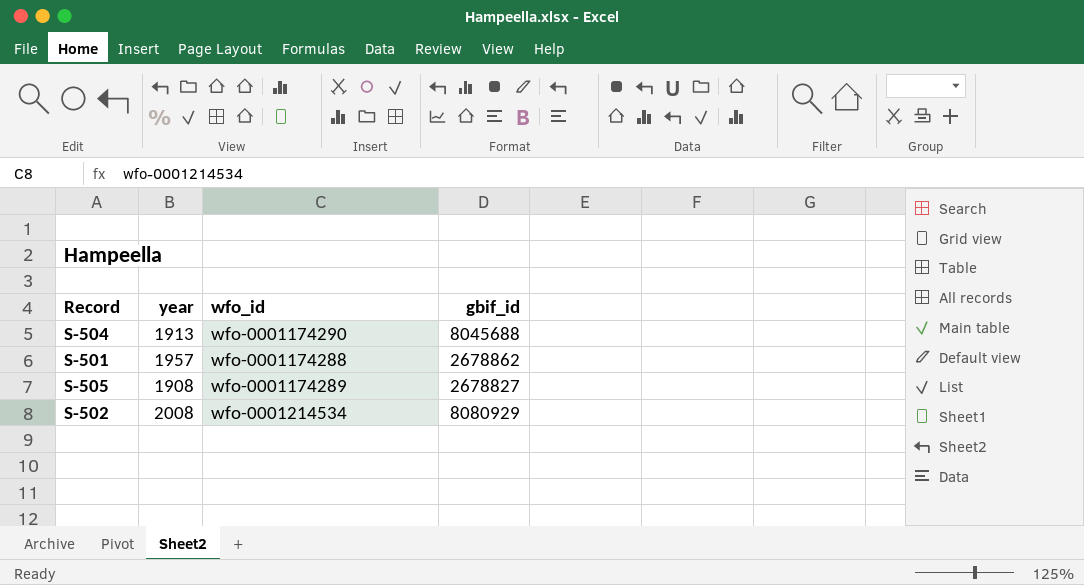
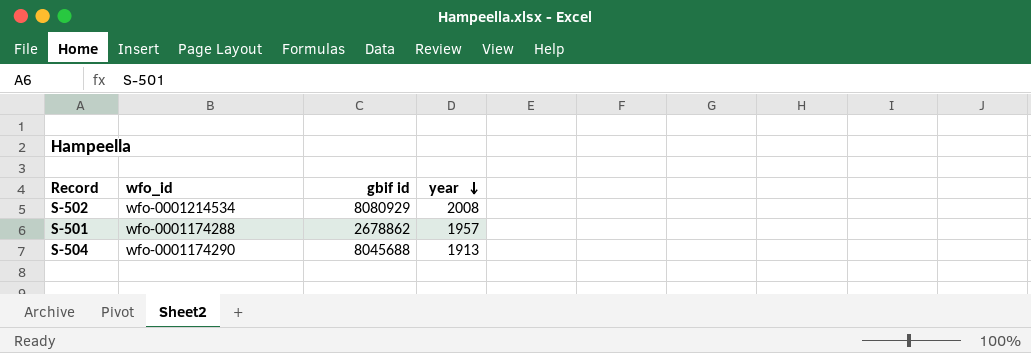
row order: none -> year descending
column name: gbif_id -> gbif id
column year | position: 2 -> 4
row S-505: 1908 | wfo-0001174289 | 2678827 -> none

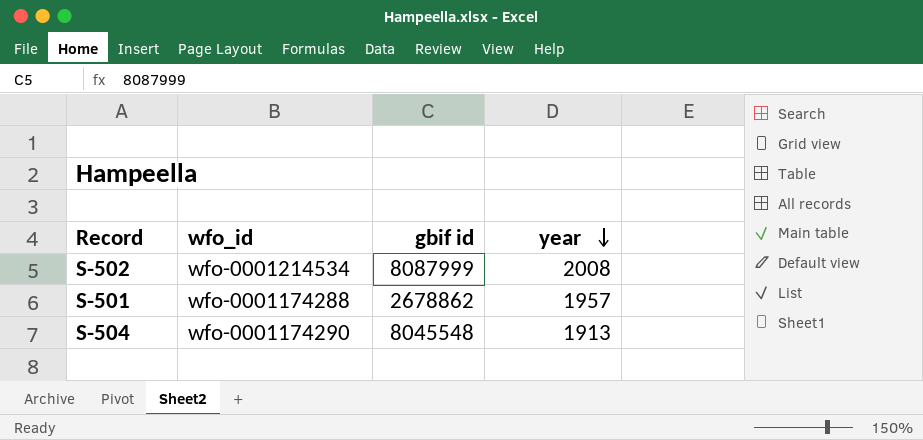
S-502 | gbif id: 8080929 -> 8087999
S-504 | gbif id: 8045688 -> 8045548

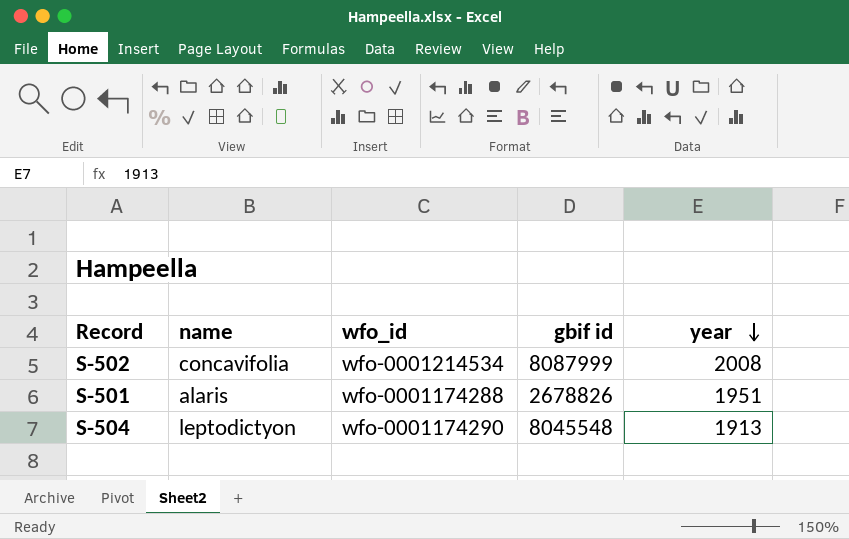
column name | position: none -> 2
S-501 | gbif id: 2678862 -> 2678826
S-501 | year: 1957 -> 1951

